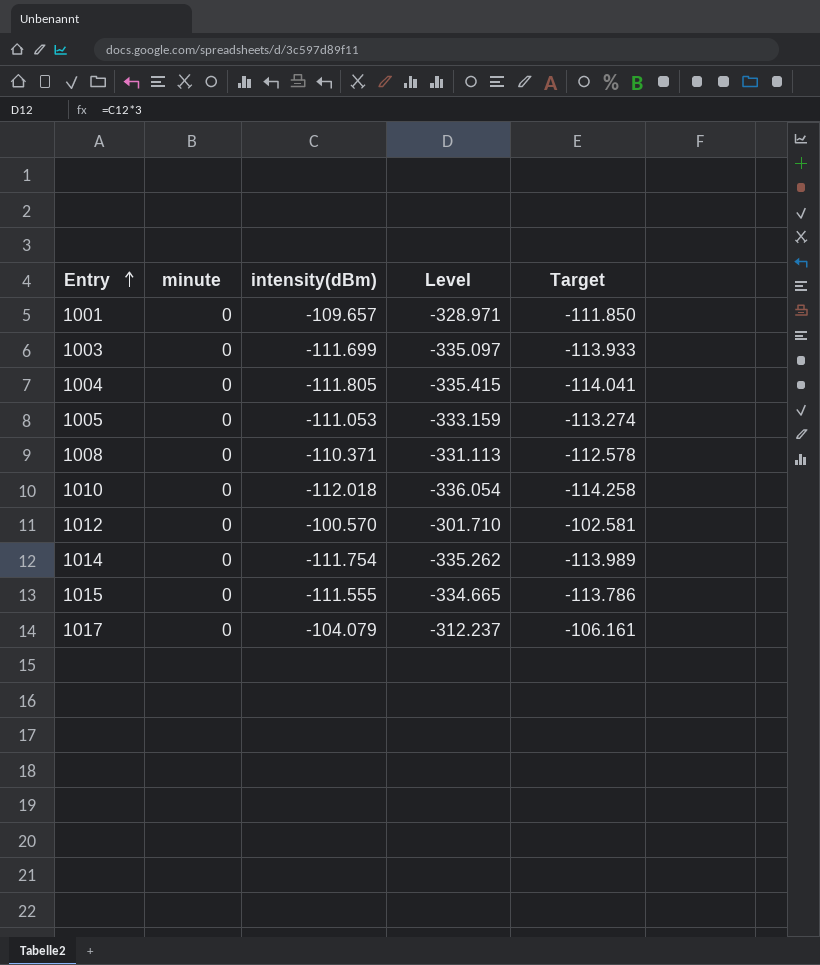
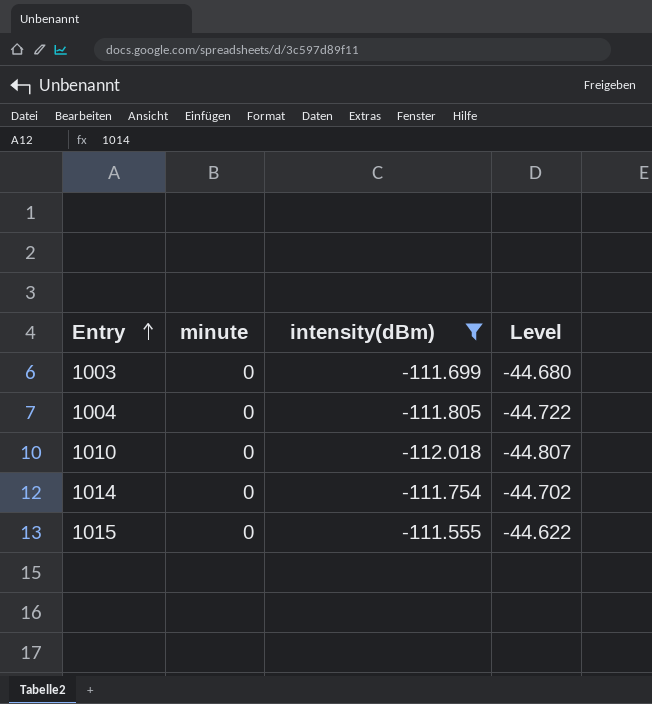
filter: none -> intensity(dBm) <= -111.555
column Target | formula: [intensity(dBm)] * 1.02 -> none
column Level | formula: [intensity(dBm)] * 3 -> [intensity(dBm)] * 0.4

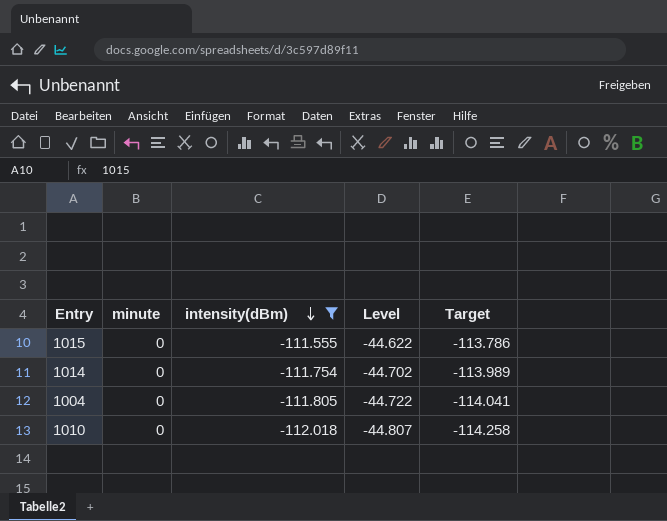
row order: Entry ascending -> intensity(dBm) descending
column Target | formula: none -> [intensity(dBm)] * 1.02
row 1003: 0 | -111.699 | -44.680 -> none

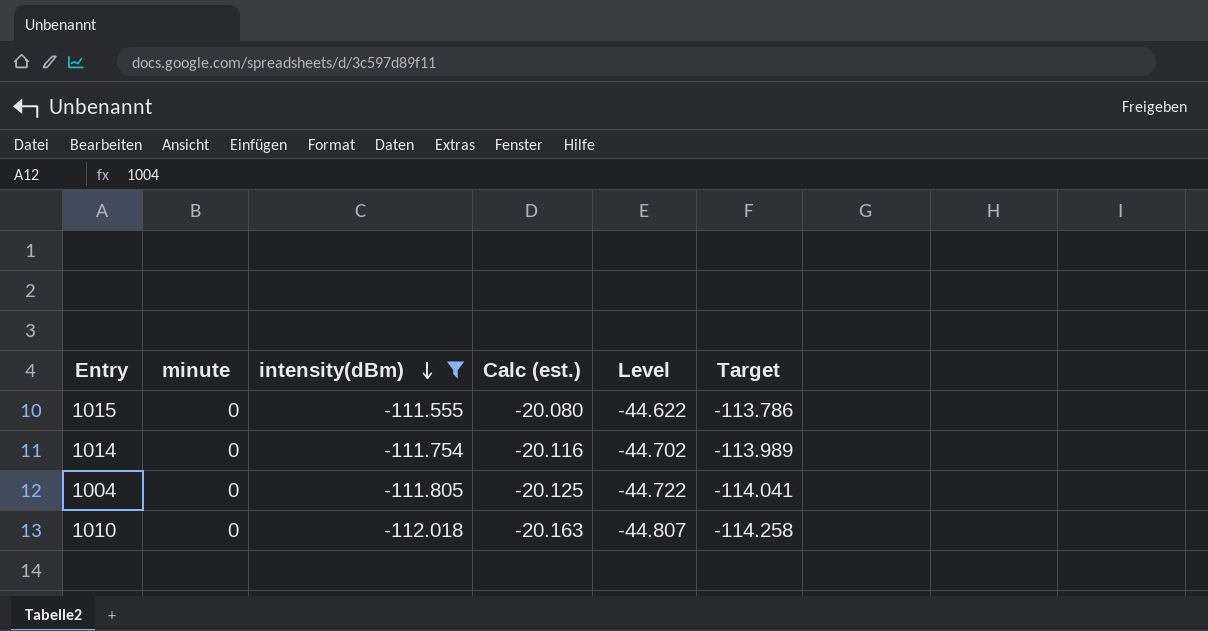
column Calc (est.) | formula: none -> [intensity(dBm)] * 0.18

